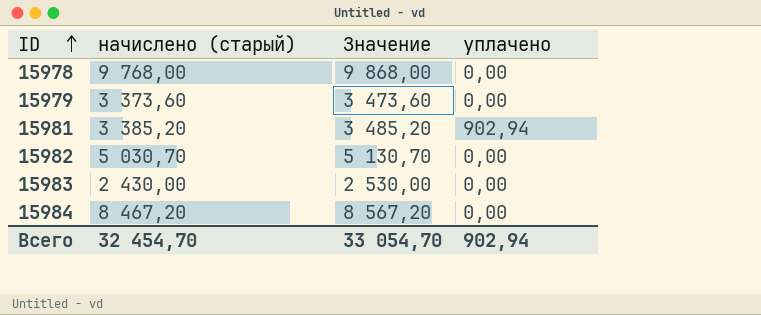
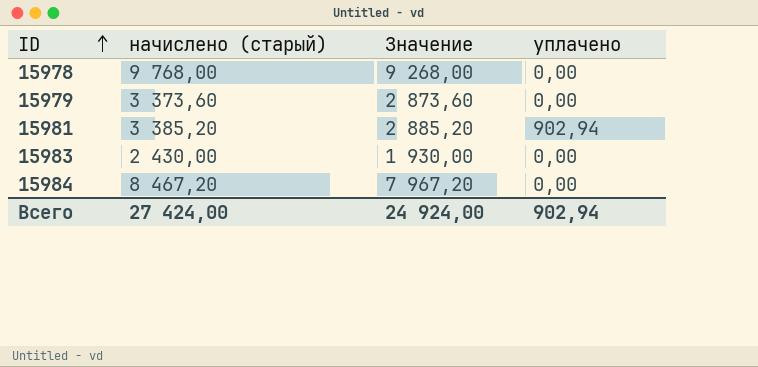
column Значение | formula: [начислено (старый)] + 100 -> [начислено (старый)] - 500
row 15982: 5 030,70 | 5 130,70 | 0,00 -> none
Всего | начислено (старый): 32 454,70 -> 27 424,00
Всего | Значение: 33 054,70 -> 24 924,00

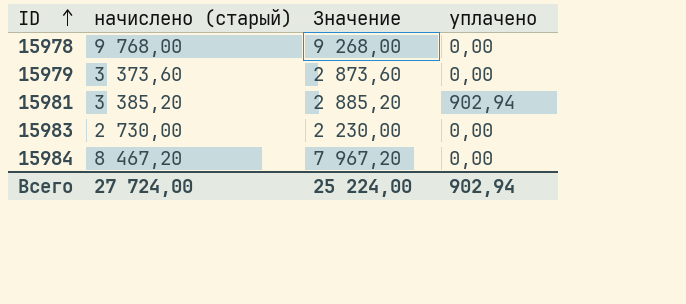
15983 | начислено (старый): 2 430,00 -> 2 730,00
15983 | Значение: 1 930,00 -> 2 230,00
Всего | начислено (старый): 27 424,00 -> 27 724,00
Всего | Значение: 24 924,00 -> 25 224,00

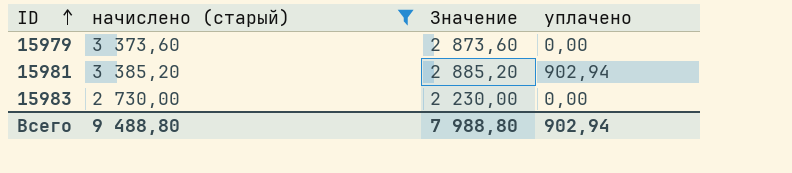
filter: none -> начислено (старый) <= 3 385,20
Всего | начислено (старый): 27 724,00 -> 9 488,80
Всего | Значение: 25 224,00 -> 7 988,80

